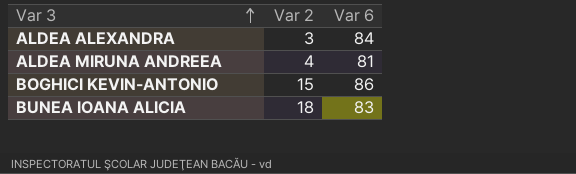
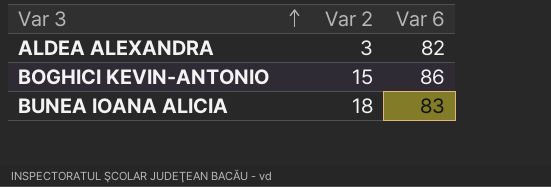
row ALDEA MIRUNA ANDREEA: 4 | 81 -> none
ALDEA ALEXANDRA | Var 6: 84 -> 82

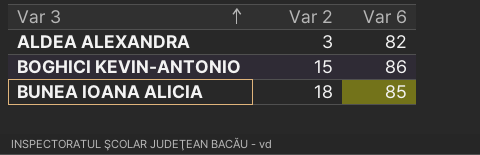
BUNEA IOANA ALICIA | Var 6: 83 -> 85

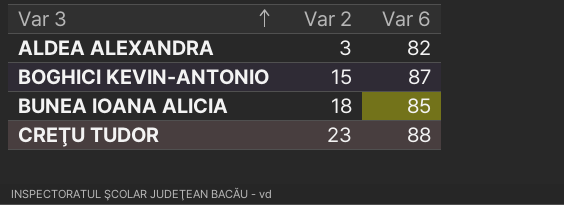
BOGHICI KEVIN-ANTONIO | Var 6: 86 -> 87
row CREŢU TUDOR: none -> 23 | 88

